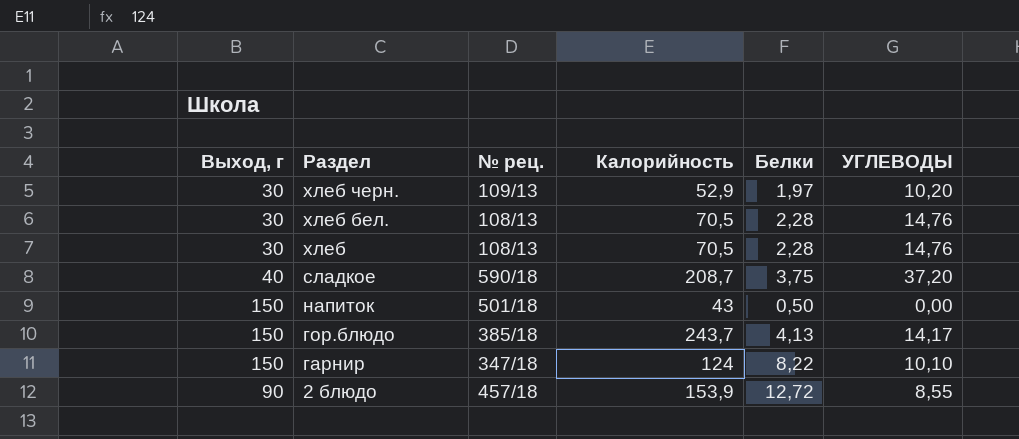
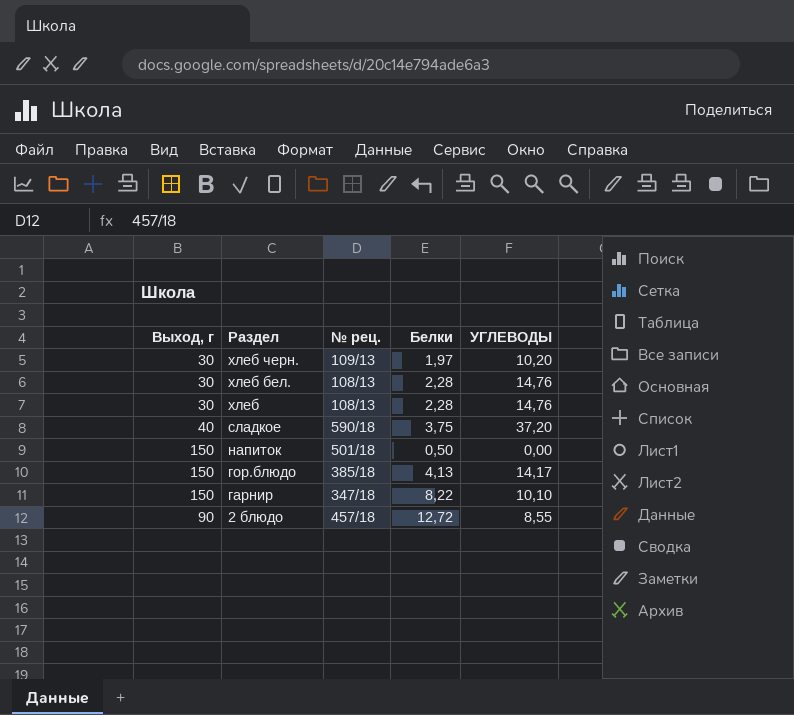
column Калорийность | position: 4 -> none

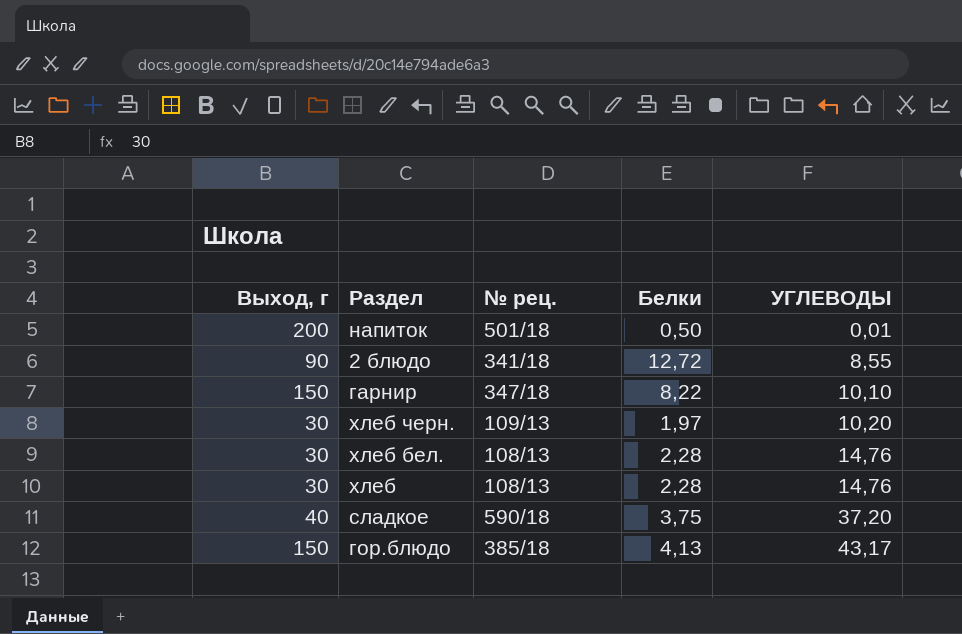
row order: Раздел descending -> УГЛЕВОДЫ ascending
напиток | Выход, г: 150 -> 200
напиток | УГЛЕВОДЫ: 0,00 -> 0,01
2 блюдо | № рец.: 457/18 -> 341/18
гор.блюдо | УГЛЕВОДЫ: 14,17 -> 43,17

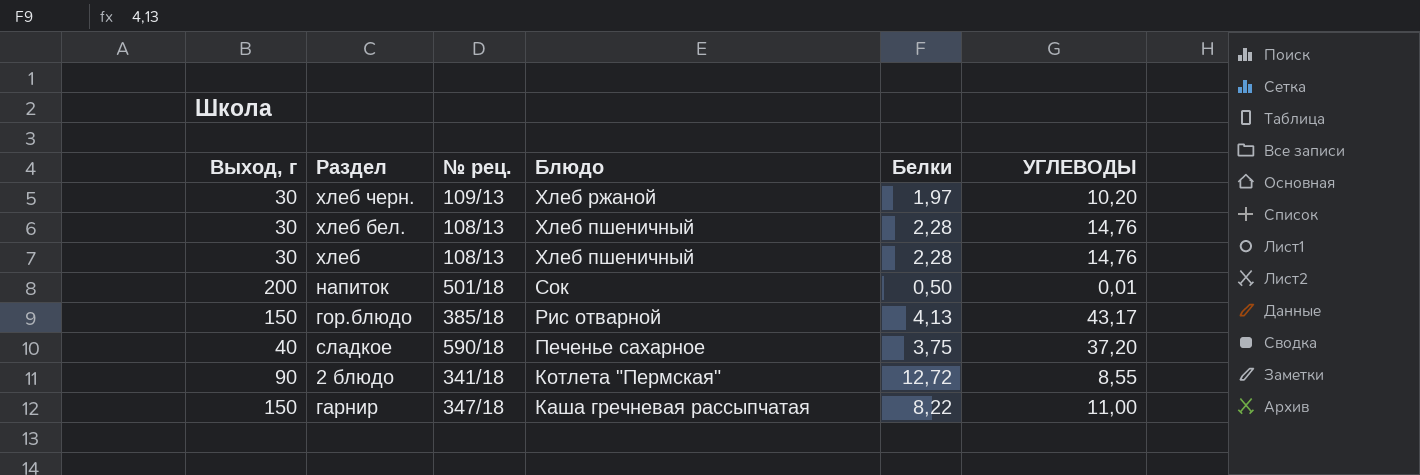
row order: УГЛЕВОДЫ ascending -> Блюдо descending
column Блюдо | position: none -> 4
гарнир | УГЛЕВОДЫ: 10,10 -> 11,00

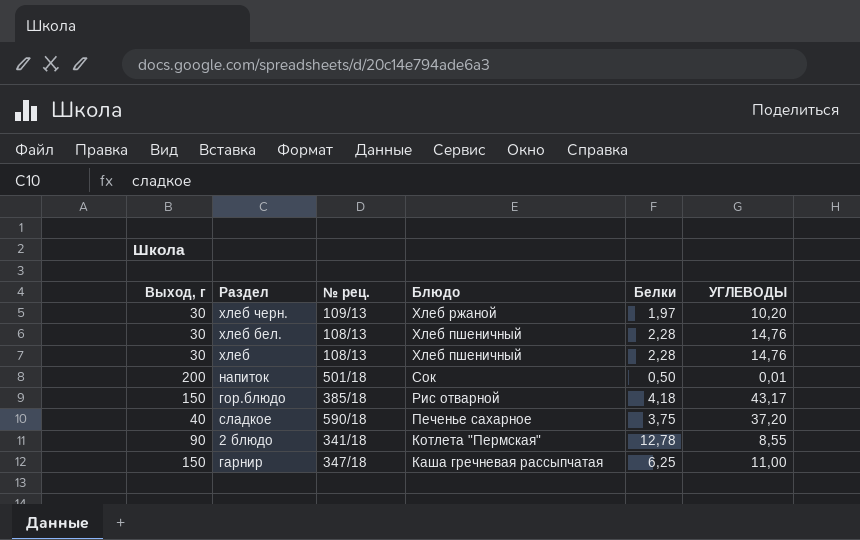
гор.блюдо | Белки: 4,13 -> 4,18
2 блюдо | Белки: 12,72 -> 12,78
гарнир | Белки: 8,22 -> 6,25

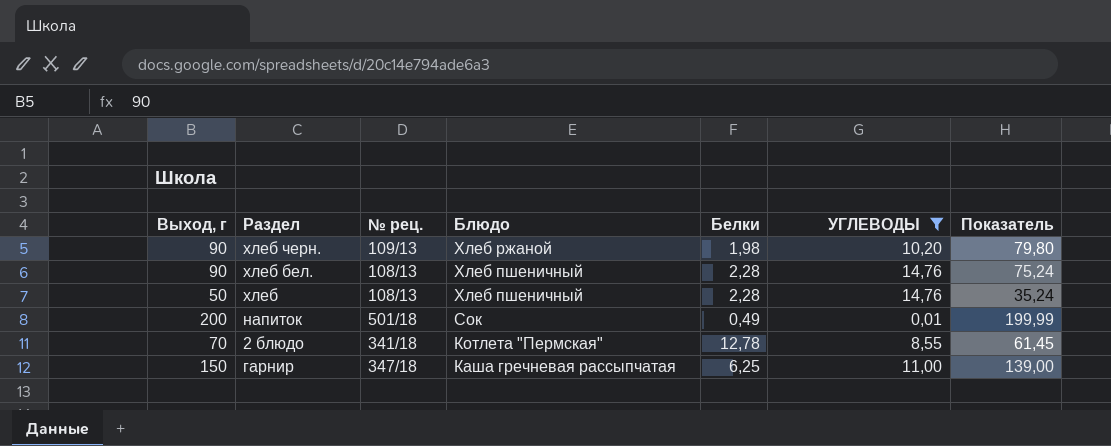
filter: none -> УГЛЕВОДЫ <= 14,76
column Показатель | formula: none -> [Выход, г] - [УГЛЕВОДЫ]
хлеб черн. | Выход, г: 30 -> 90
хлеб черн. | Белки: 1,97 -> 1,98
хлеб бел. | Выход, г: 30 -> 90
хлеб | Выход, г: 30 -> 50
напиток | Белки: 0,50 -> 0,49
2 блюдо | Выход, г: 90 -> 70

